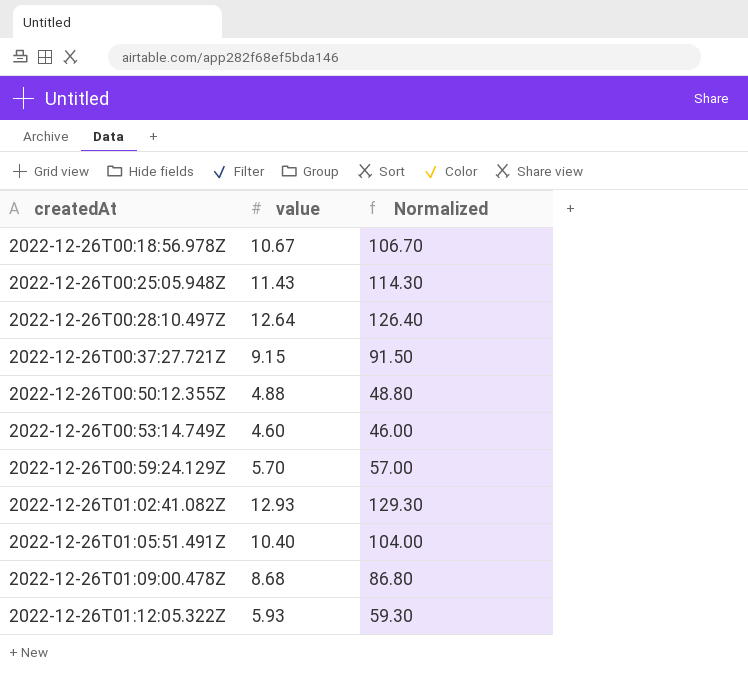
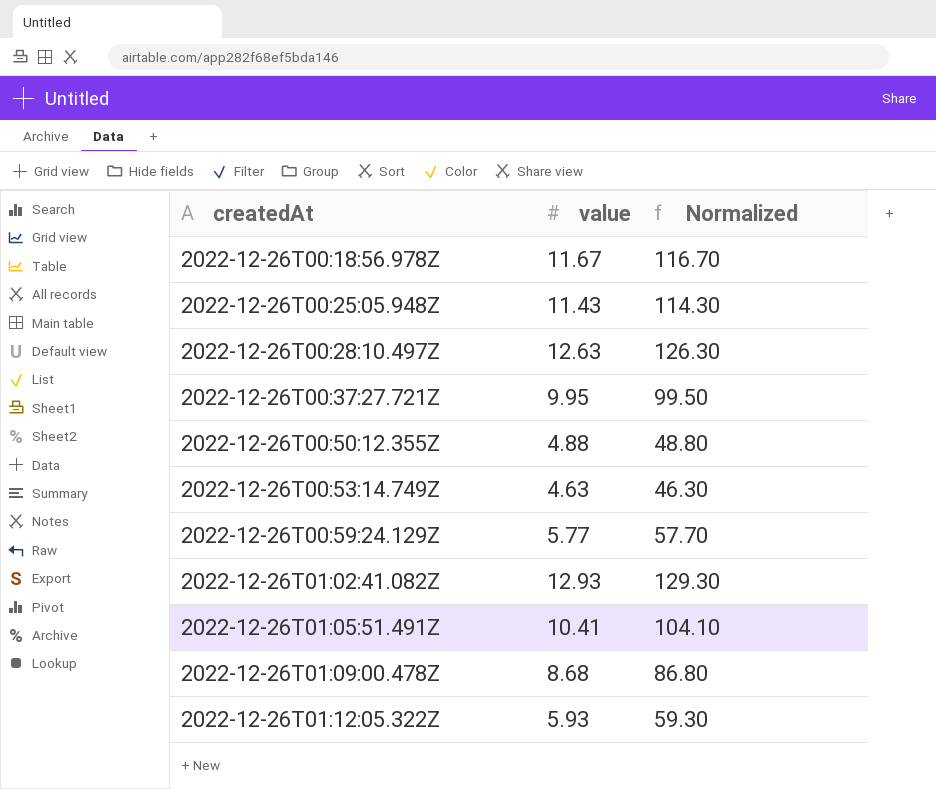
2022-12-26T00:18:56.978Z | value: 10.67 -> 11.67
2022-12-26T00:18:56.978Z | Normalized: 106.70 -> 116.70
2022-12-26T00:28:10.497Z | value: 12.64 -> 12.63
2022-12-26T00:28:10.497Z | Normalized: 126.40 -> 126.30
2022-12-26T00:37:27.721Z | value: 9.15 -> 9.95
2022-12-26T00:37:27.721Z | Normalized: 91.50 -> 99.50
2022-12-26T00:53:14.749Z | value: 4.60 -> 4.63
2022-12-26T00:53:14.749Z | Normalized: 46.00 -> 46.30
2022-12-26T00:59:24.129Z | value: 5.70 -> 5.77
2022-12-26T00:59:24.129Z | Normalized: 57.00 -> 57.70
2022-12-26T01:05:51.491Z | value: 10.40 -> 10.41
2022-12-26T01:05:51.491Z | Normalized: 104.00 -> 104.10

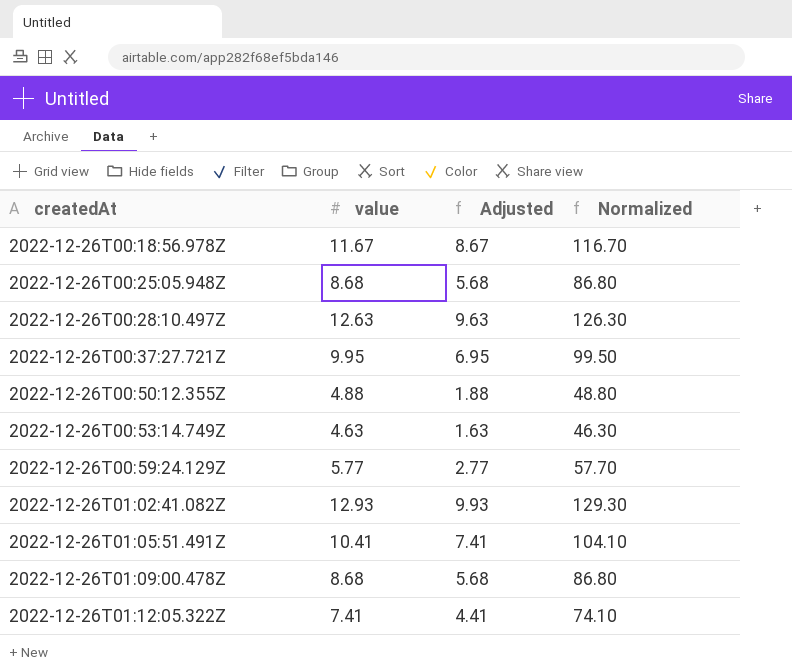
column Adjusted | formula: none -> [value] - 3
2022-12-26T00:25:05.948Z | value: 11.43 -> 8.68
2022-12-26T00:25:05.948Z | Normalized: 114.30 -> 86.80
2022-12-26T01:12:05.322Z | value: 5.93 -> 7.41
2022-12-26T01:12:05.322Z | Normalized: 59.30 -> 74.10

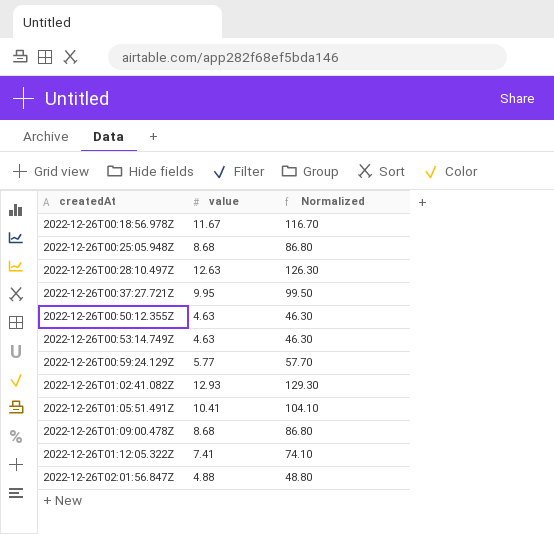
column Adjusted | formula: [value] - 3 -> none
2022-12-26T00:50:12.355Z | value: 4.88 -> 4.63
2022-12-26T00:50:12.355Z | Normalized: 48.80 -> 46.30
row 2022-12-26T02:01:56.847Z: none -> 4.88 | 48.80

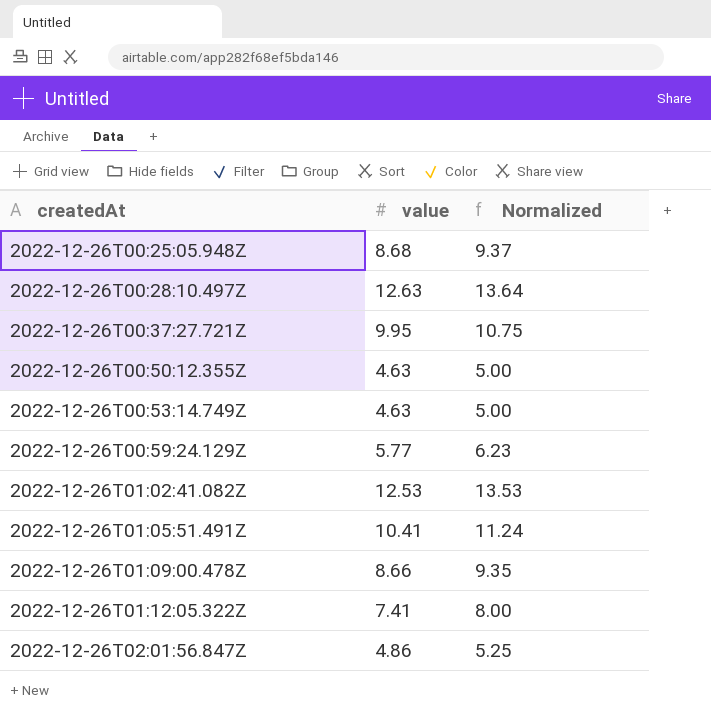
column Normalized | formula: [value] * 10 -> [value] * 1.08
row 2022-12-26T00:18:56.978Z: 11.67 | 116.70 -> none
2022-12-26T01:02:41.082Z | value: 12.93 -> 12.53
2022-12-26T01:09:00.478Z | value: 8.68 -> 8.66
2022-12-26T02:01:56.847Z | value: 4.88 -> 4.86

